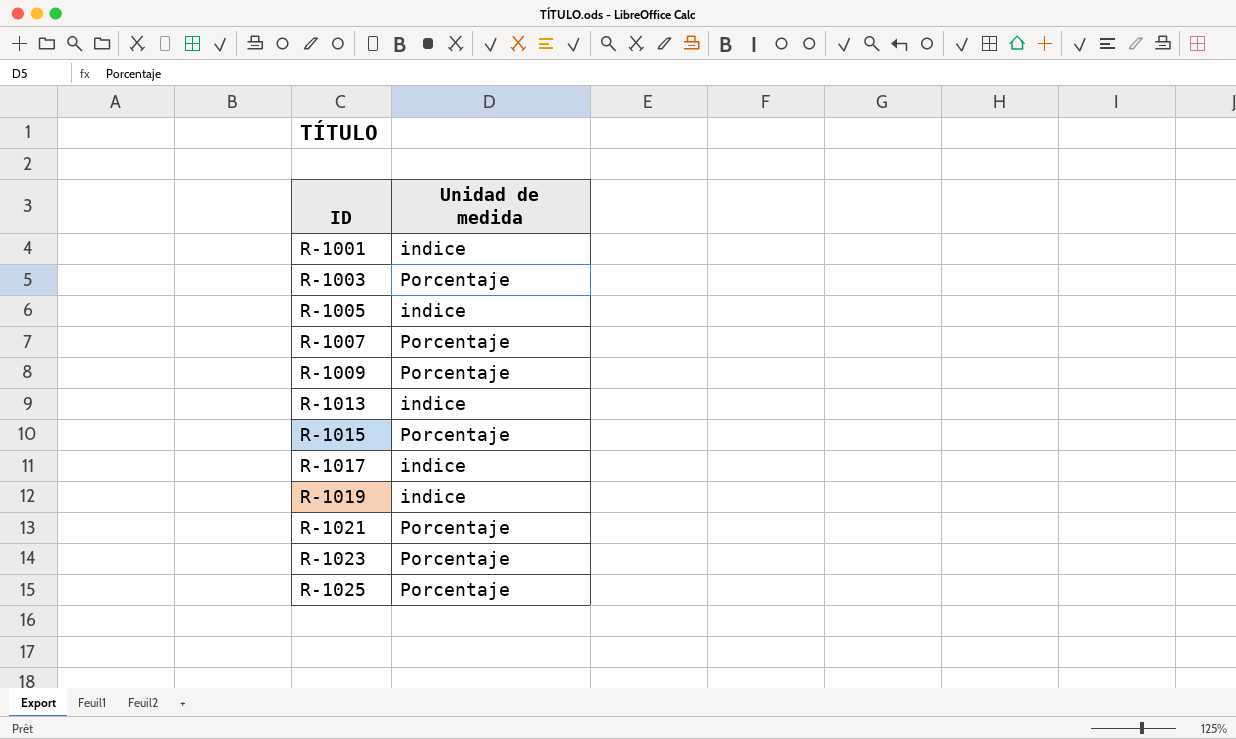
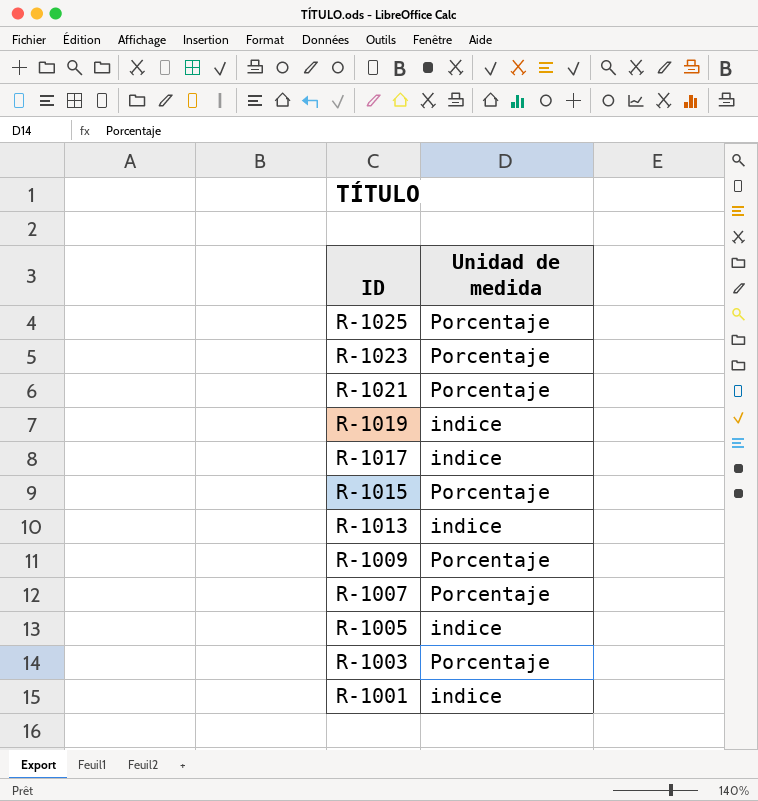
row order: ID ascending -> ID descending

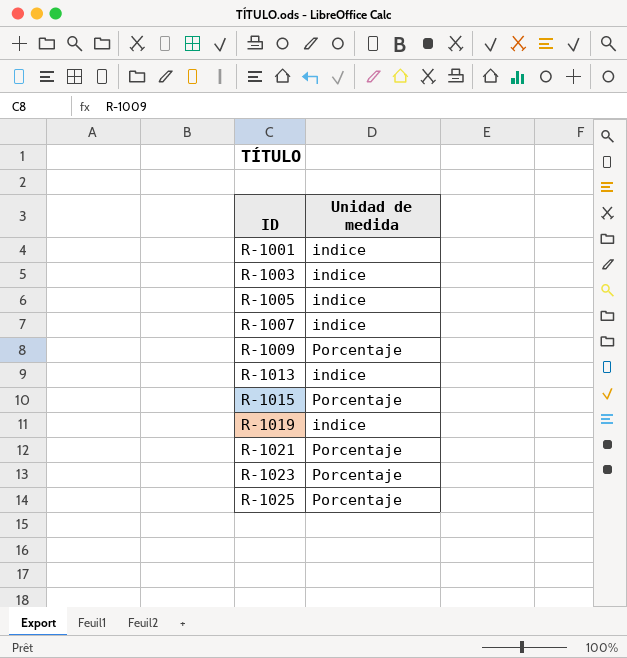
row order: ID descending -> ID ascending
row R-1017: indice -> none
R-1003 | Unidad de medida: Porcentaje -> indice
R-1007 | Unidad de medida: Porcentaje -> indice

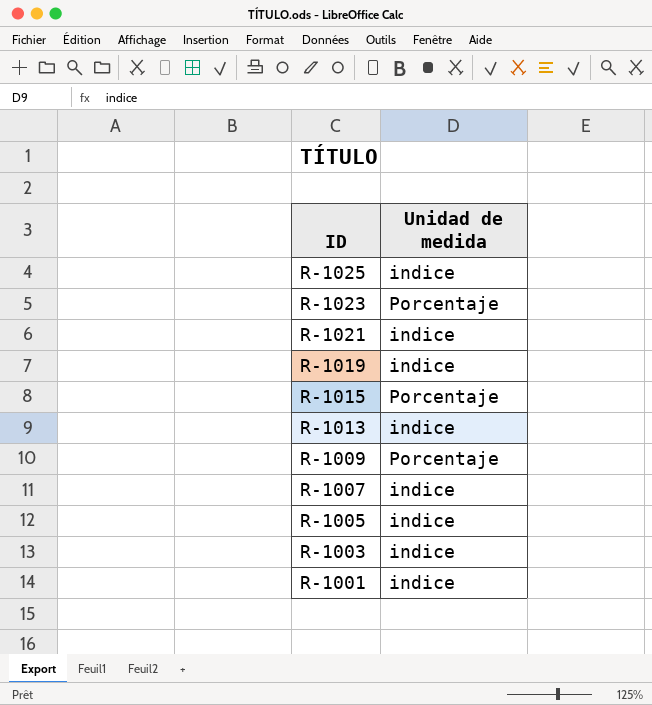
row order: ID ascending -> ID descending
R-1025 | Unidad de medida: Porcentaje -> indice
R-1021 | Unidad de medida: Porcentaje -> indice

